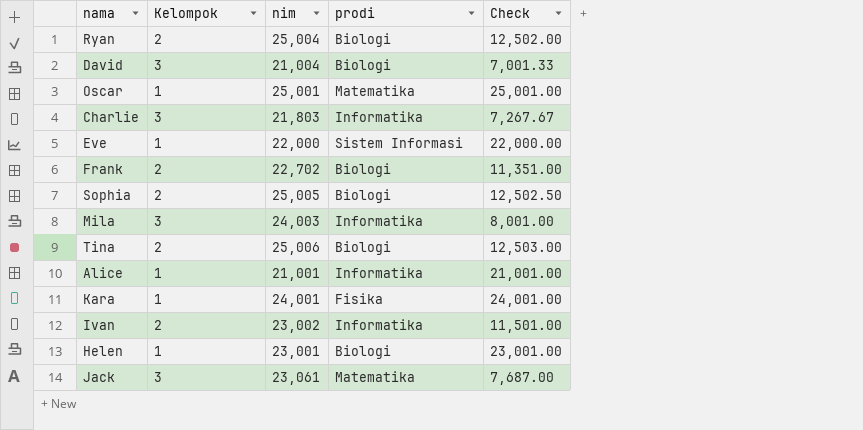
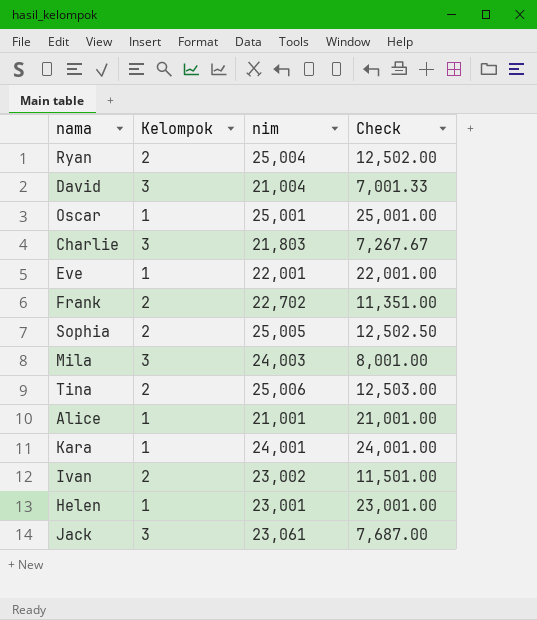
column prodi | position: 4 -> none
Eve | nim: 22,000 -> 22,001
Eve | Check: 22,000.00 -> 22,001.00

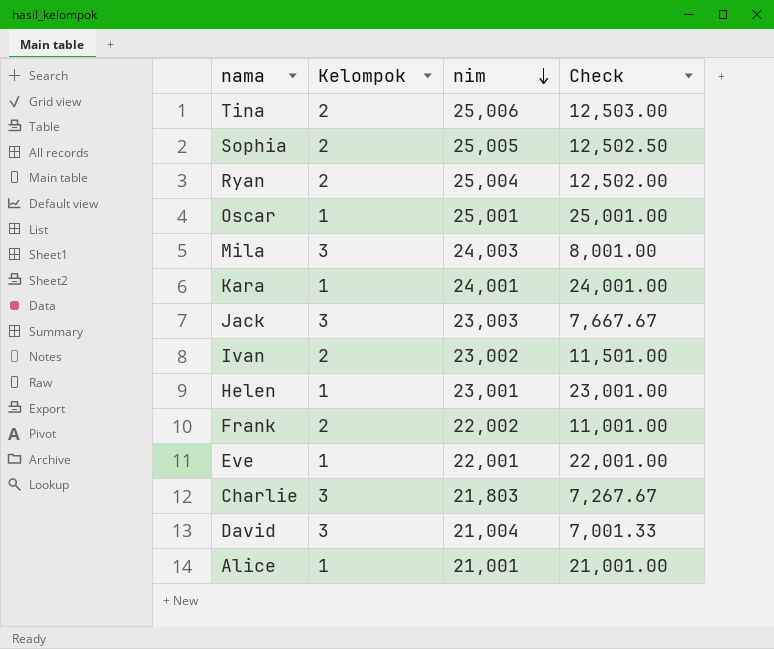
row order: none -> nim descending
Jack | nim: 23,061 -> 23,003
Jack | Check: 7,687.00 -> 7,667.67
Frank | nim: 22,702 -> 22,002
Frank | Check: 11,351.00 -> 11,001.00

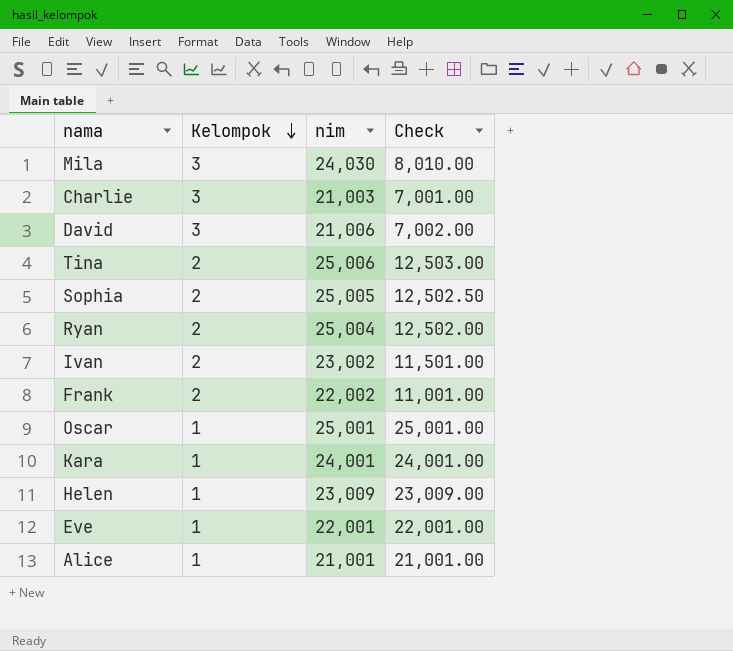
row order: nim descending -> Kelompok descending
row Jack: 3 | 23,003 | 7,667.67 -> none
Mila | nim: 24,003 -> 24,030
Mila | Check: 8,001.00 -> 8,010.00
Charlie | nim: 21,803 -> 21,003
Charlie | Check: 7,267.67 -> 7,001.00
David | nim: 21,004 -> 21,006
David | Check: 7,001.33 -> 7,002.00
Helen | nim: 23,001 -> 23,009
Helen | Check: 23,001.00 -> 23,009.00

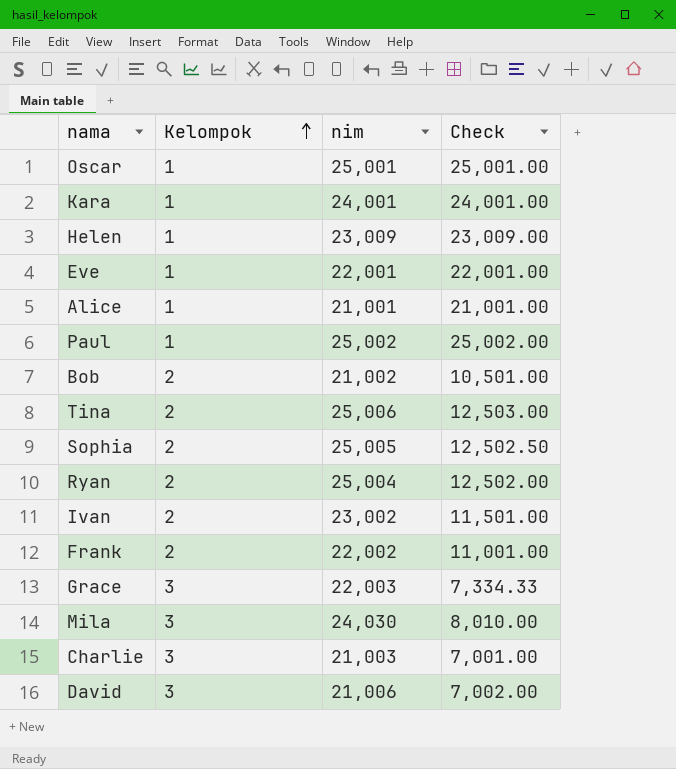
row order: Kelompok descending -> Kelompok ascending
row Paul: none -> 1 | 25,002 | 25,002.00
row Bob: none -> 2 | 21,002 | 10,501.00
row Grace: none -> 3 | 22,003 | 7,334.33

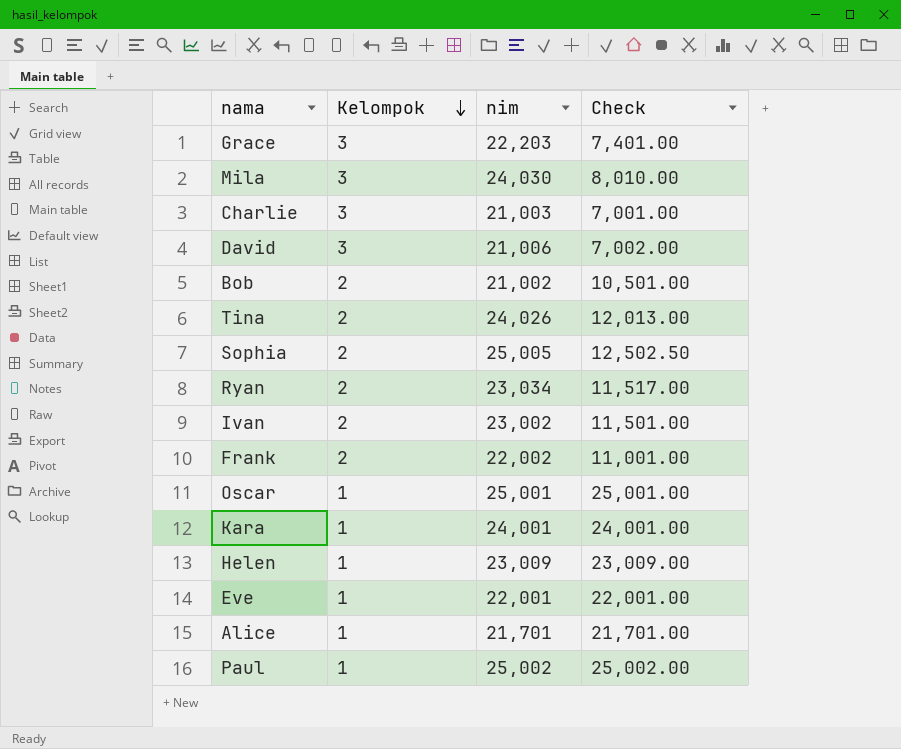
row order: Kelompok ascending -> Kelompok descending
Grace | nim: 22,003 -> 22,203
Grace | Check: 7,334.33 -> 7,401.00
Tina | nim: 25,006 -> 24,026
Tina | Check: 12,503.00 -> 12,013.00
Ryan | nim: 25,004 -> 23,034
Ryan | Check: 12,502.00 -> 11,517.00
Alice | nim: 21,001 -> 21,701
Alice | Check: 21,001.00 -> 21,701.00

